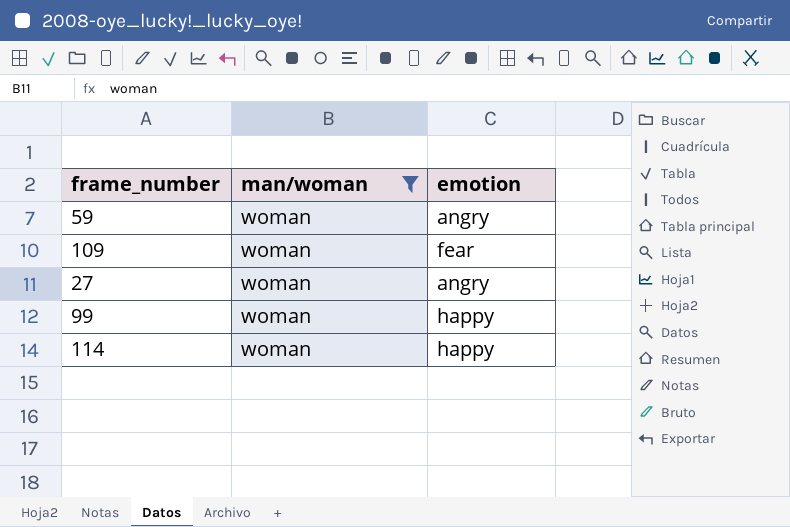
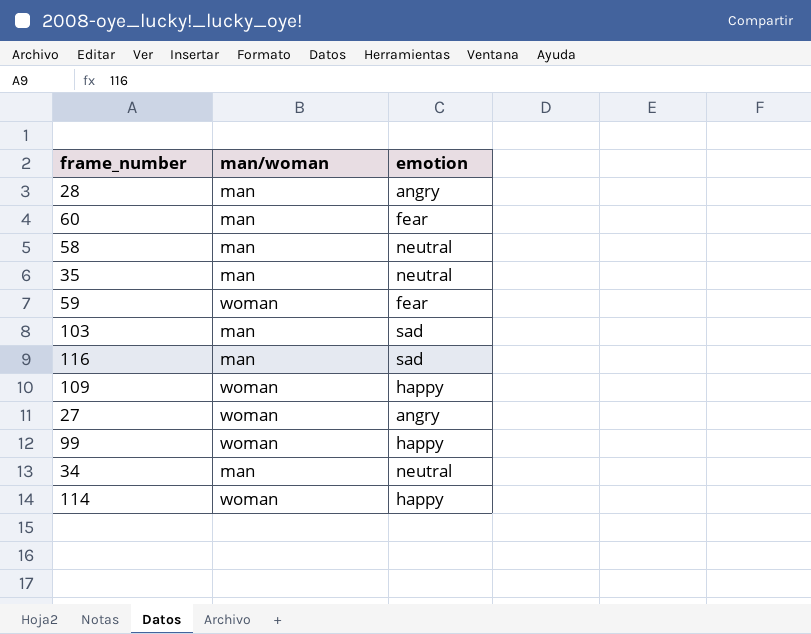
filter: man/woman = woman -> none
59 | emotion: angry -> fear
109 | emotion: fear -> happy

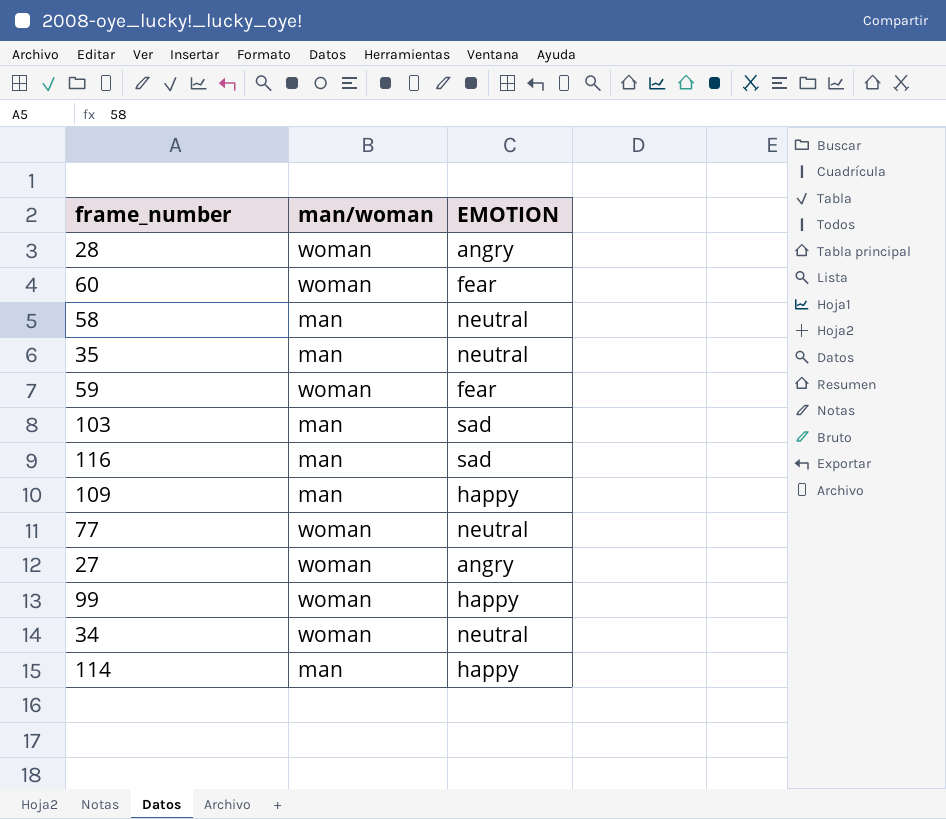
column name: emotion -> EMOTION
28 | man/woman: man -> woman
60 | man/woman: man -> woman
109 | man/woman: woman -> man
row 77: none -> woman | neutral
34 | man/woman: man -> woman
114 | man/woman: woman -> man

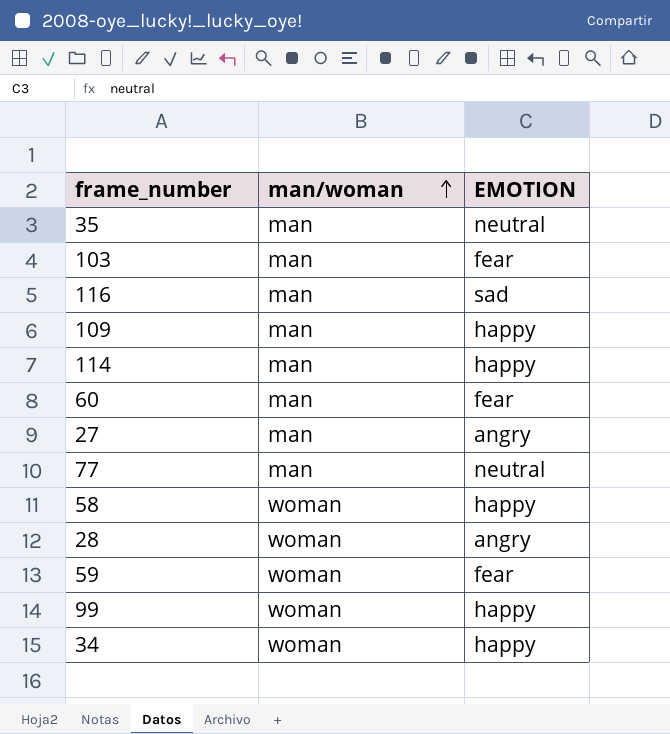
row order: none -> man/woman ascending
103 | EMOTION: sad -> fear
60 | man/woman: woman -> man
27 | man/woman: woman -> man
77 | man/woman: woman -> man
58 | man/woman: man -> woman
58 | EMOTION: neutral -> happy
34 | EMOTION: neutral -> happy

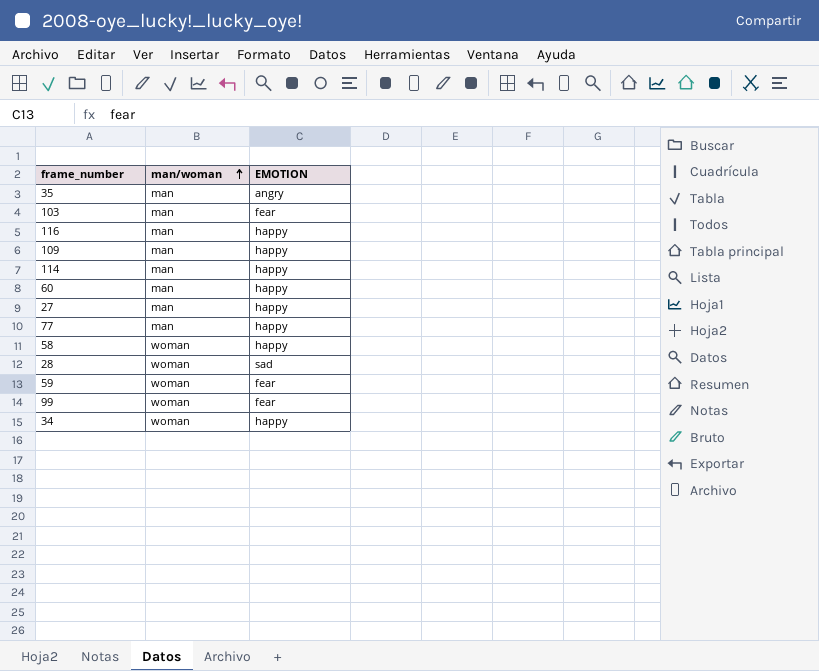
35 | EMOTION: neutral -> angry
116 | EMOTION: sad -> happy
60 | EMOTION: fear -> happy
27 | EMOTION: angry -> happy
77 | EMOTION: neutral -> happy
28 | EMOTION: angry -> sad
99 | EMOTION: happy -> fear

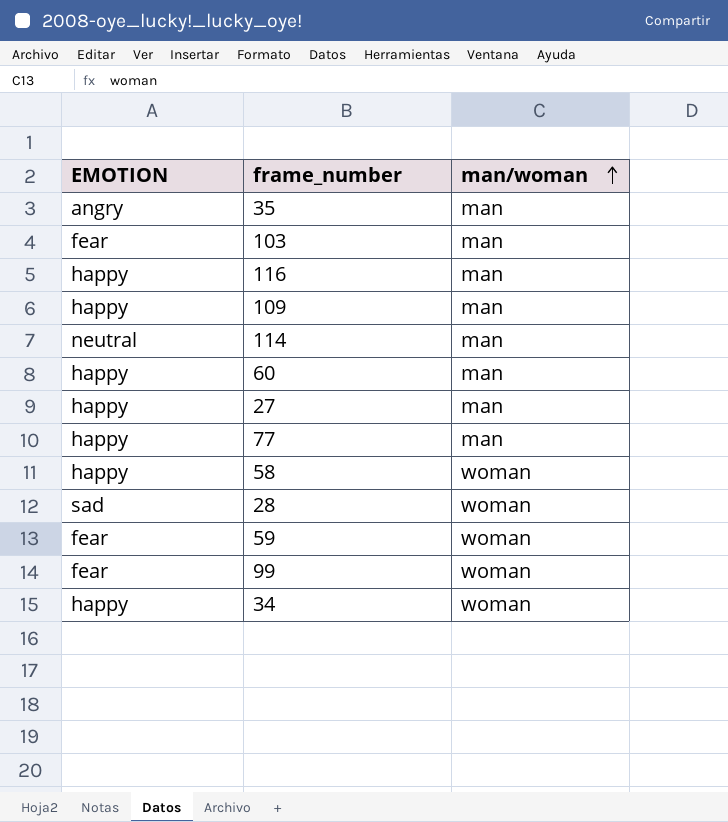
column EMOTION | position: 3 -> 1
114 | EMOTION: happy -> neutral

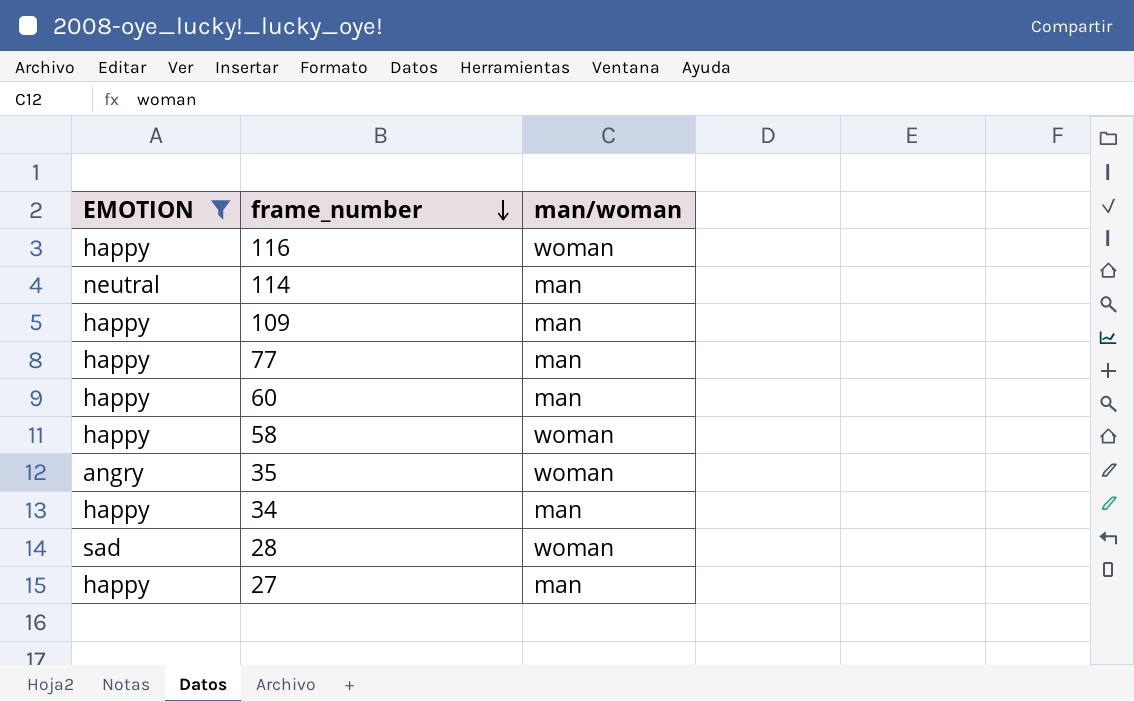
filter: none -> EMOTION != fear
row order: man/woman ascending -> frame_number descending
116 | man/woman: man -> woman
35 | man/woman: man -> woman
34 | man/woman: woman -> man

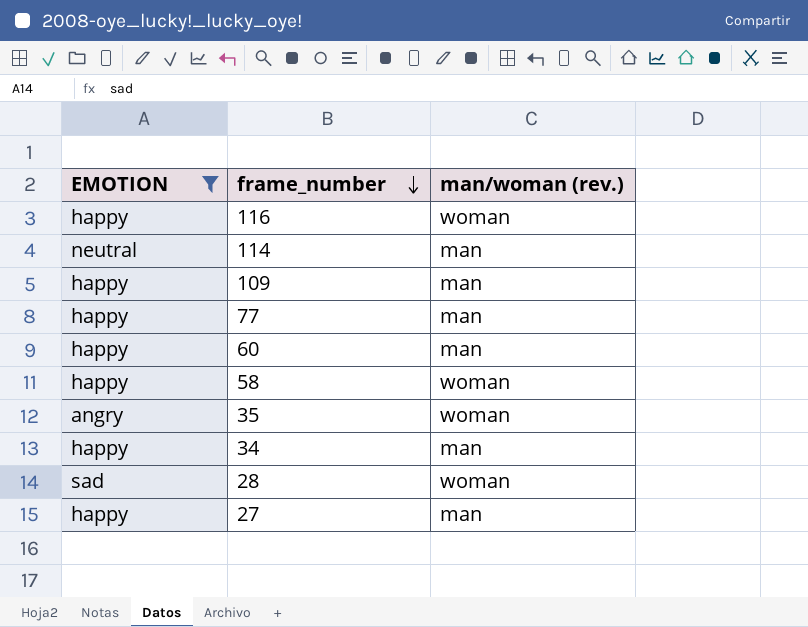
column name: man/woman -> man/woman (rev.)

